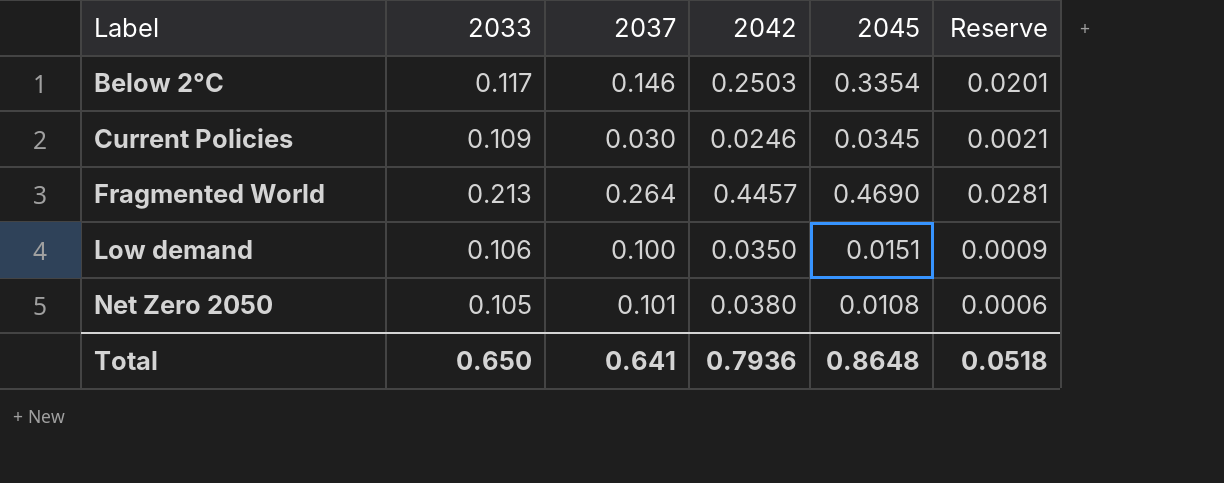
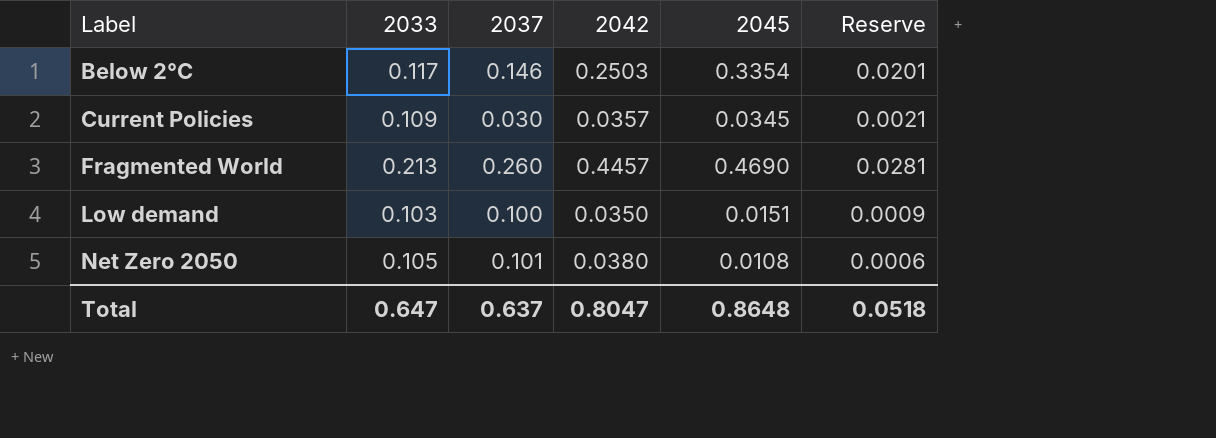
Current Policies | 2042: 0.0246 -> 0.0357
Fragmented World | 2037: 0.264 -> 0.260
Low demand | 2033: 0.106 -> 0.103
Total | 2033: 0.650 -> 0.647
Total | 2037: 0.641 -> 0.637
Total | 2042: 0.7936 -> 0.8047

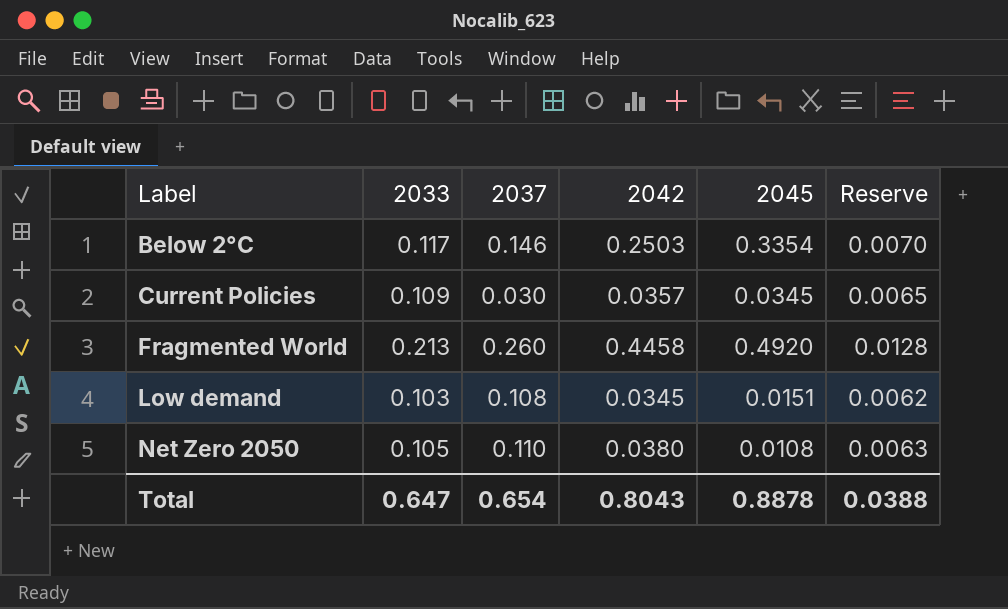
column Reserve | formula: [2045] * 0.06 -> [2033] * 0.06
Fragmented World | 2042: 0.4457 -> 0.4458
Fragmented World | 2045: 0.4690 -> 0.4920
Low demand | 2037: 0.100 -> 0.108
Low demand | 2042: 0.0350 -> 0.0345
Net Zero 2050 | 2037: 0.101 -> 0.110
Total | 2037: 0.637 -> 0.654
Total | 2042: 0.8047 -> 0.8043
Total | 2045: 0.8648 -> 0.8878
Total | Reserve: 0.0518 -> 0.0388

